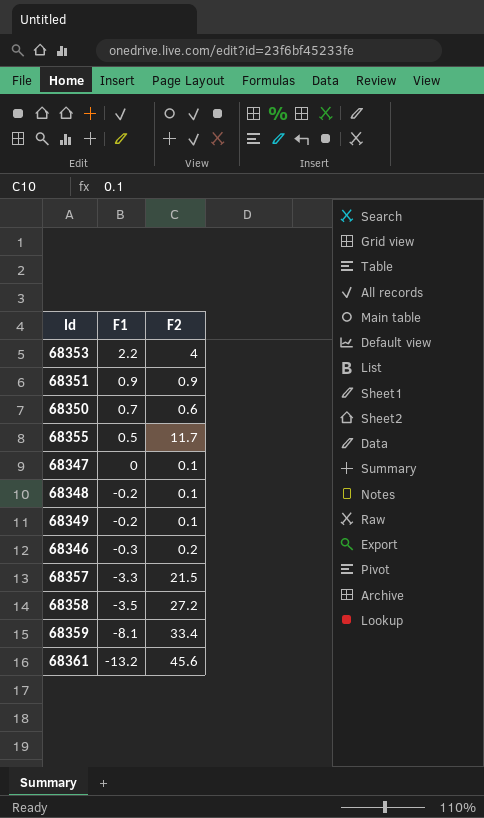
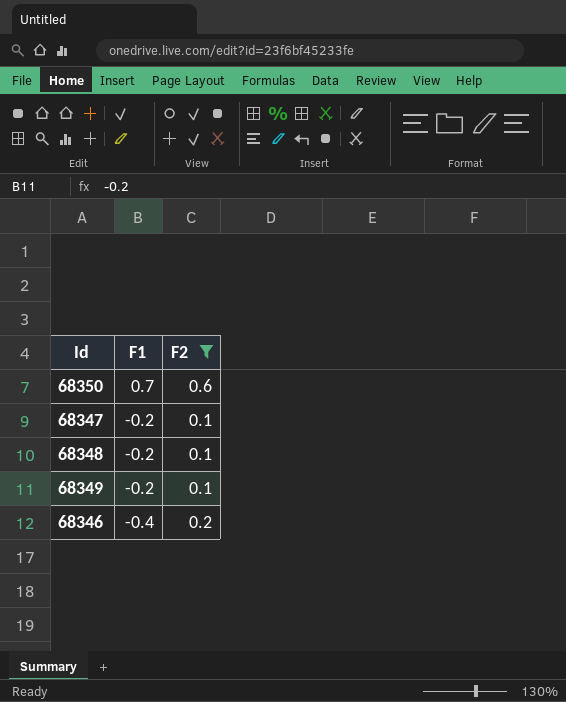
filter: none -> F2 <= 0.6
68347 | F1: 0 -> -0.2
68346 | F1: -0.3 -> -0.4

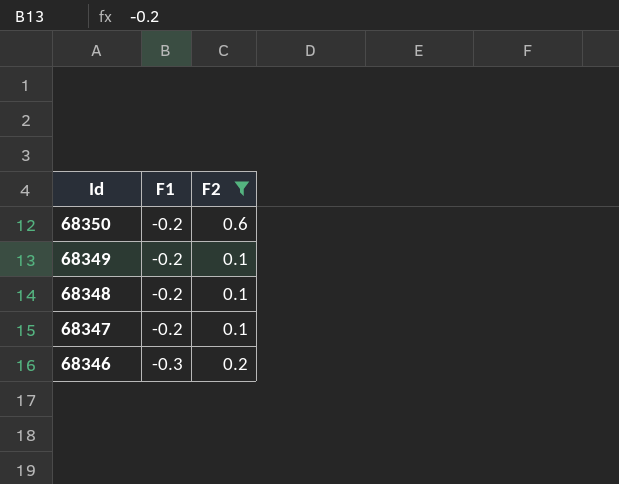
row order: F1 descending -> Id descending
68350 | F1: 0.7 -> -0.2
68346 | F1: -0.4 -> -0.3

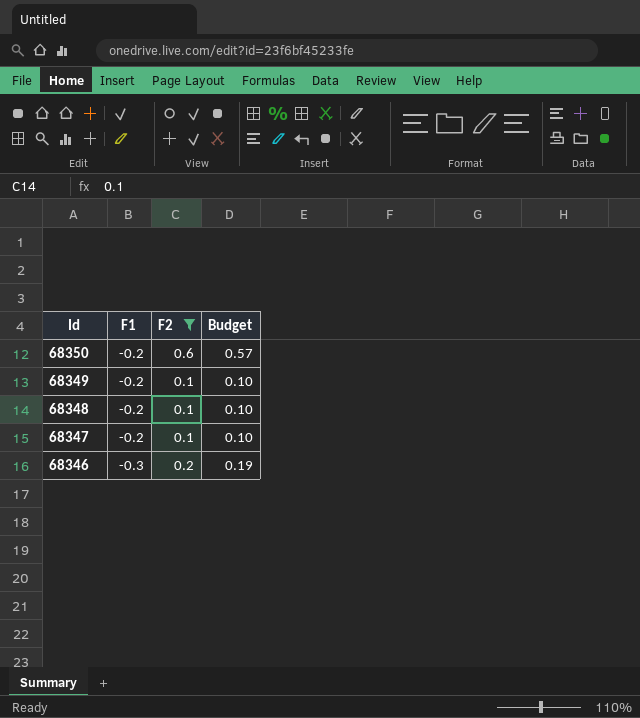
column Budget | formula: none -> [F2] * 0.95

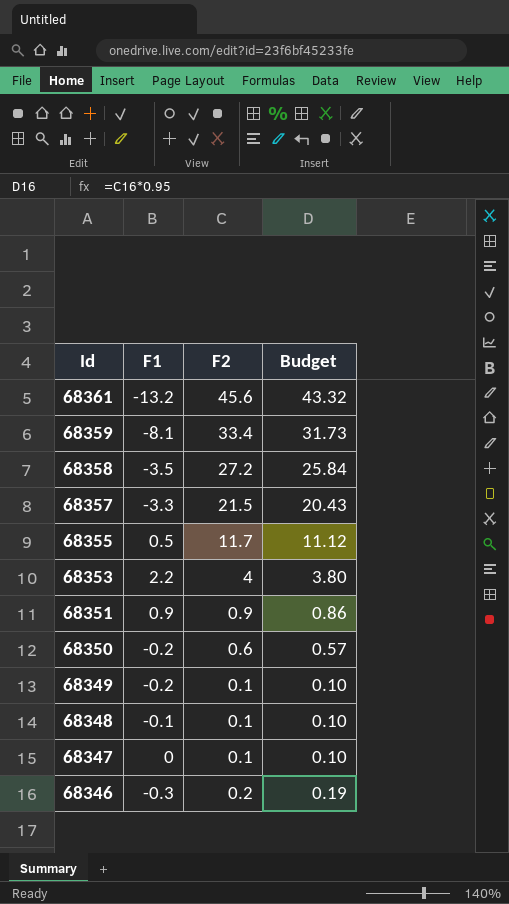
filter: F2 <= 0.6 -> none
68348 | F1: -0.2 -> -0.1
68347 | F1: -0.2 -> 0

